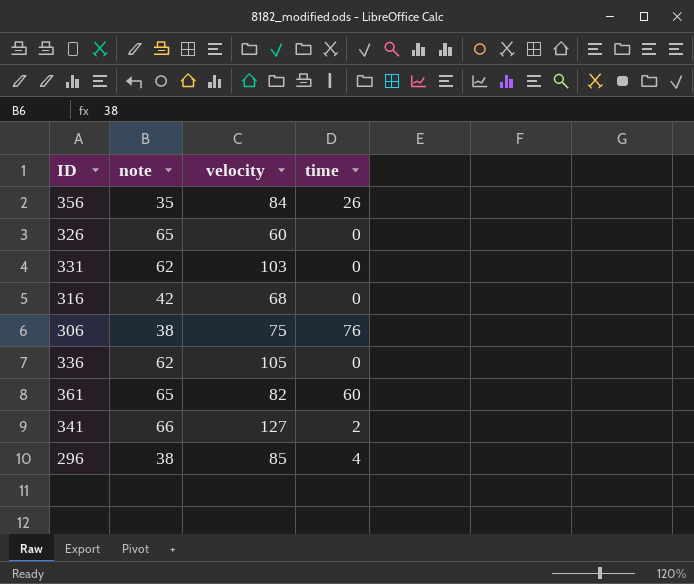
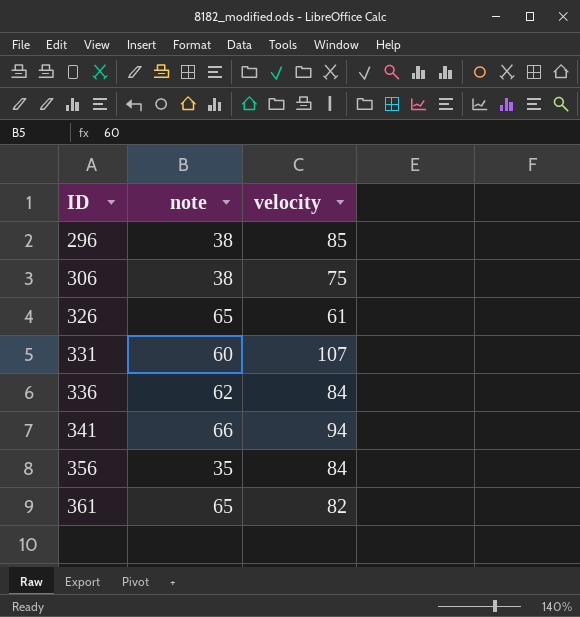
row order: none -> ID ascending
column time | position: 4 -> none
row 316: 42 | 68 | 0 -> none
326 | velocity: 60 -> 61
331 | note: 62 -> 60
331 | velocity: 103 -> 107
336 | velocity: 105 -> 84
341 | velocity: 127 -> 94

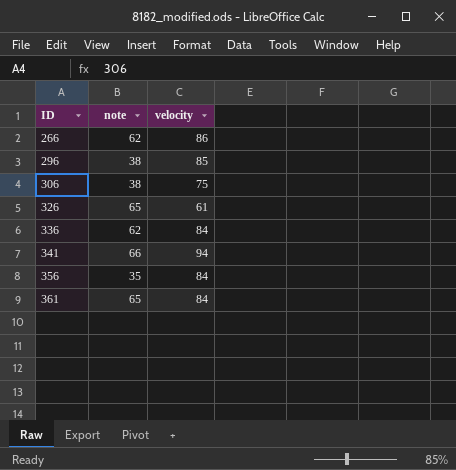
row 331: 60 | 107 -> none
row 266: none -> 62 | 86
361 | velocity: 82 -> 84

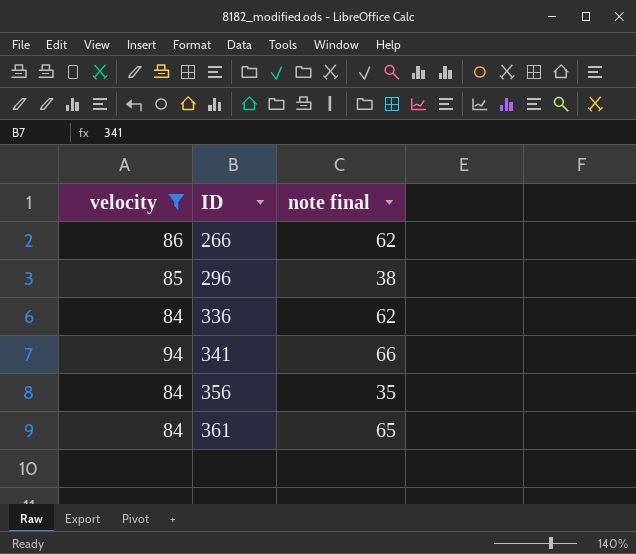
filter: none -> velocity >= 84
column velocity | position: 3 -> 1
column name: note -> note final

